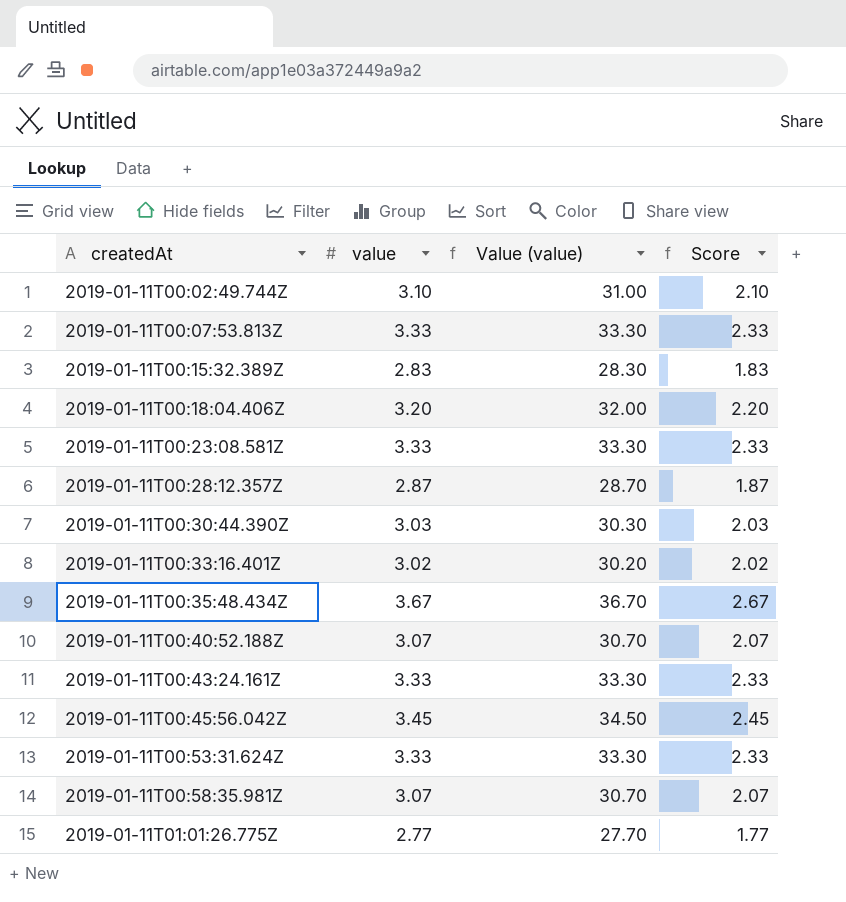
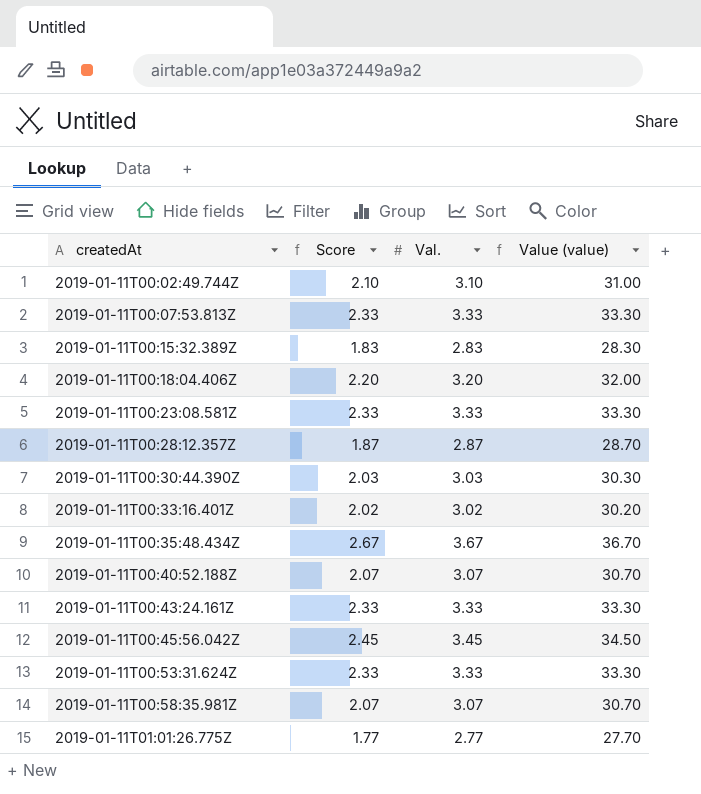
column Score | position: 4 -> 2
column name: value -> Val.

